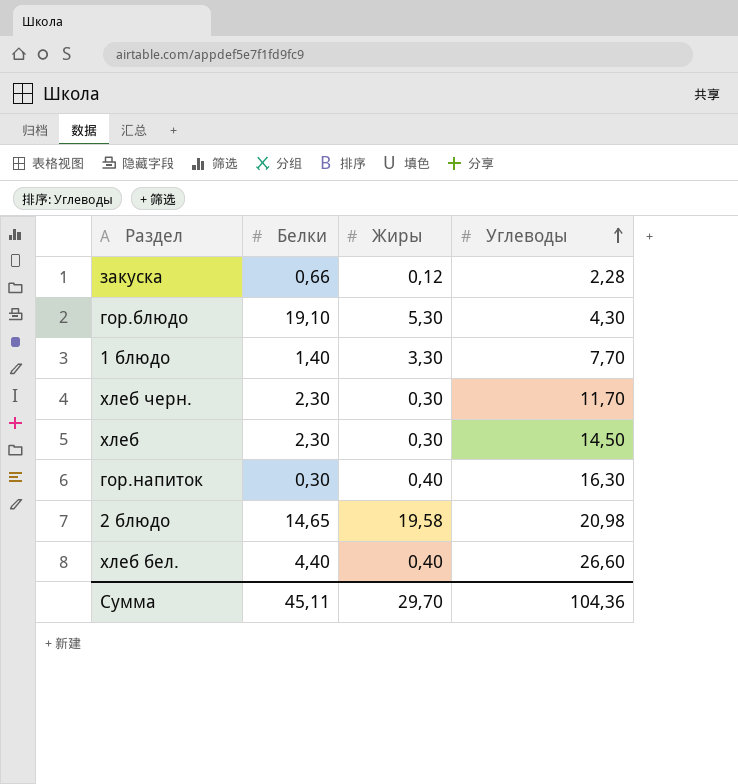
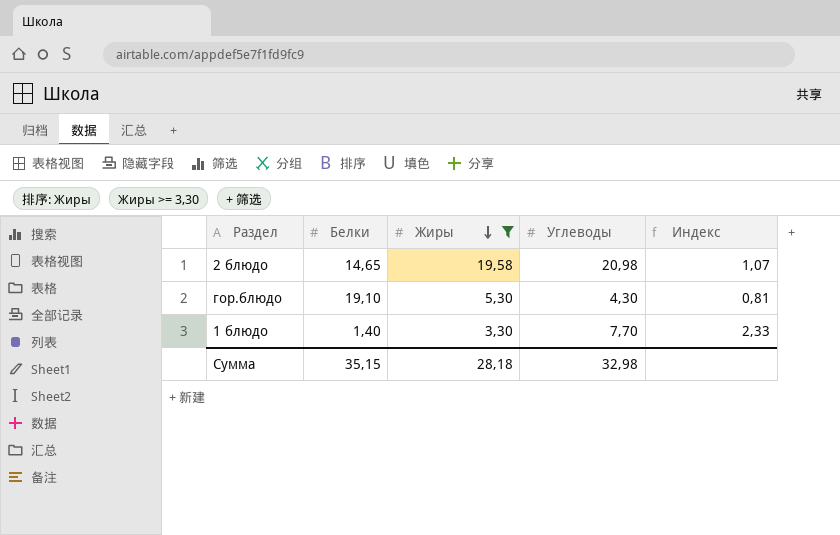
filter: none -> Жиры >= 3,30
row order: Углеводы ascending -> Жиры descending
column Индекс | formula: none -> [Углеводы] / [Жиры]
Сумма | Белки: 45,11 -> 35,15
Сумма | Жиры: 29,70 -> 28,18
Сумма | Углеводы: 104,36 -> 32,98

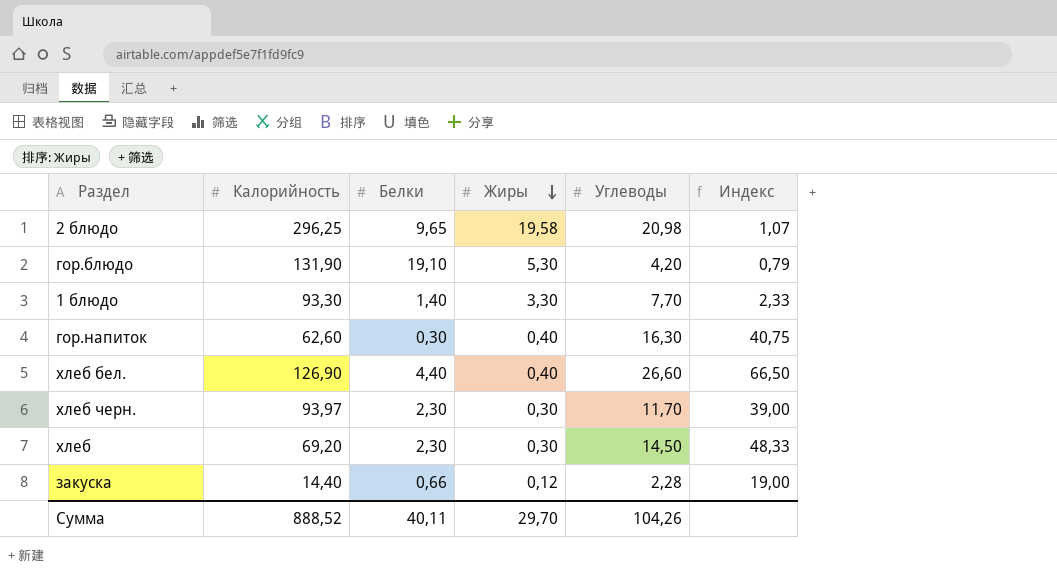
filter: Жиры >= 3,30 -> none
column Калорийность | position: none -> 2
2 блюдо | Белки: 14,65 -> 9,65
гор.блюдо | Углеводы: 4,30 -> 4,20
гор.блюдо | Индекс: 0,81 -> 0,79
Сумма | Белки: 35,15 -> 40,11
Сумма | Жиры: 28,18 -> 29,70
Сумма | Углеводы: 32,98 -> 104,26

